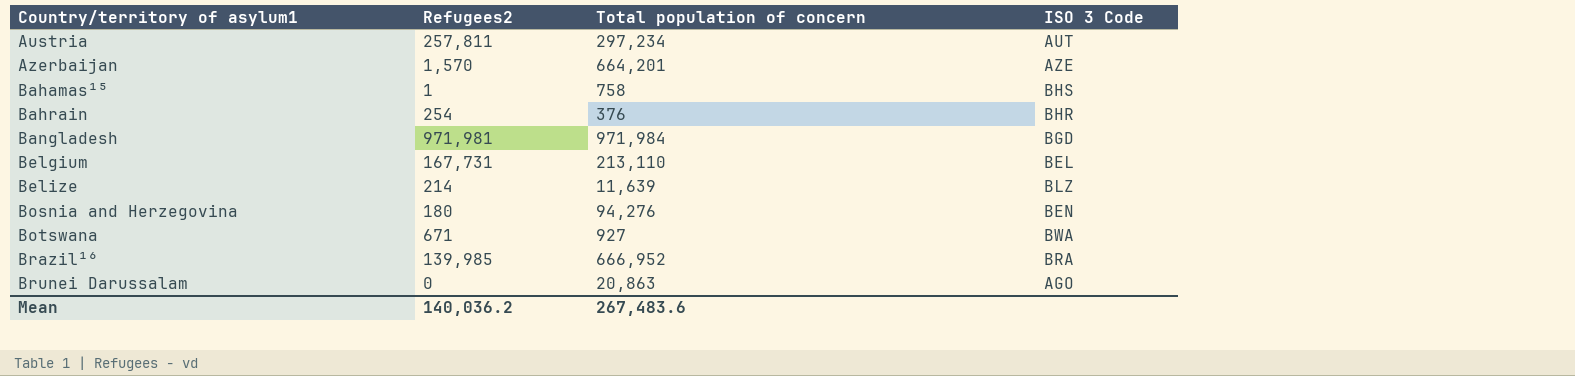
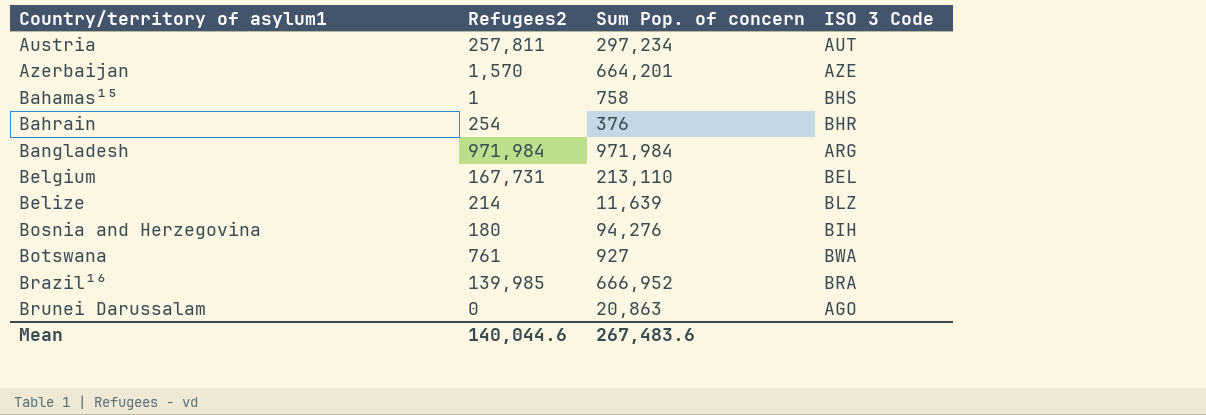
column name: Total population of concern -> Sum Pop. of concern
Bangladesh | Refugees2: 971,981 -> 971,984
Bangladesh | ISO 3 Code: BGD -> ARG
Bosnia and Herzegovina | ISO 3 Code: BEN -> BIH
Botswana | Refugees2: 671 -> 761
Mean | Refugees2: 140,036.2 -> 140,044.6

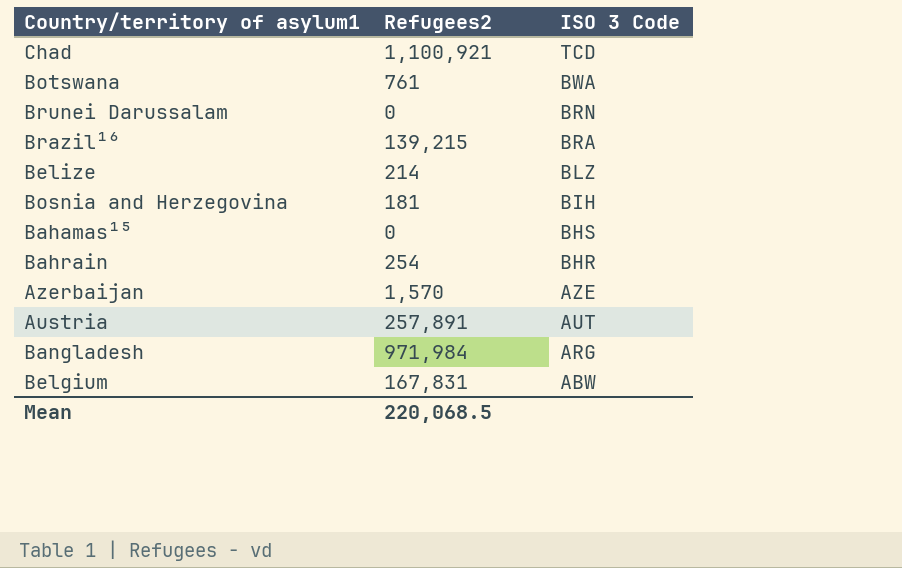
row order: Country/territory of asylum1 ascending -> ISO 3 Code descending
column Sum Pop. of concern | position: 3 -> none
row Chad: none -> 1,100,921 | TCD
Brunei Darussalam | ISO 3 Code: AGO -> BRN
Brazil¹⁶ | Refugees2: 139,985 -> 139,215
Bosnia and Herzegovina | Refugees2: 180 -> 181
Bahamas¹⁵ | Refugees2: 1 -> 0
Austria | Refugees2: 257,811 -> 257,891
Belgium | Refugees2: 167,731 -> 167,831
Belgium | ISO 3 Code: BEL -> ABW
Mean | Refugees2: 140,044.6 -> 220,068.5

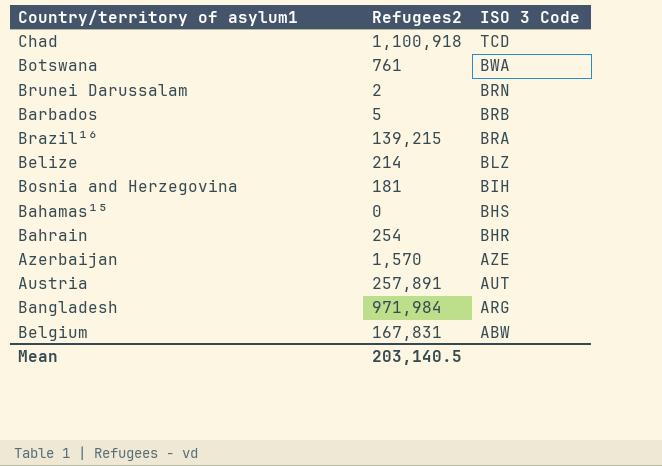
Chad | Refugees2: 1,100,921 -> 1,100,918
Brunei Darussalam | Refugees2: 0 -> 2
row Barbados: none -> 5 | BRB
Mean | Refugees2: 220,068.5 -> 203,140.5

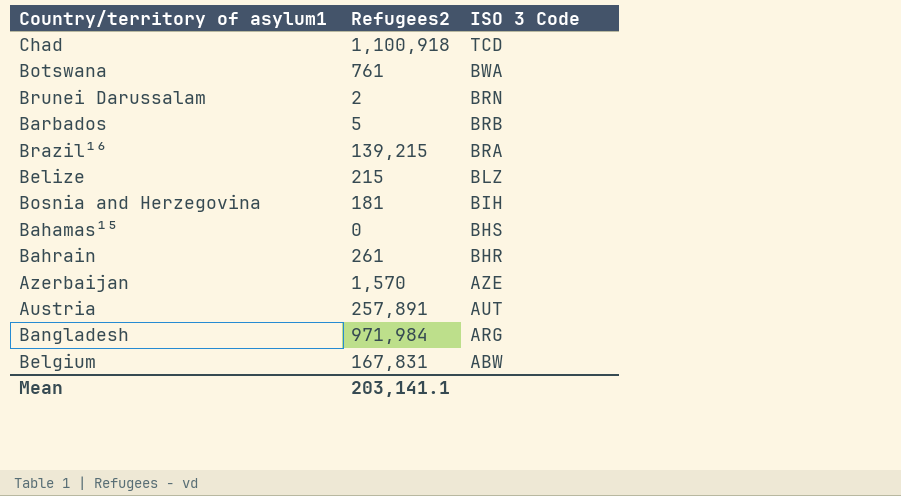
Belize | Refugees2: 214 -> 215
Bahrain | Refugees2: 254 -> 261
Mean | Refugees2: 203,140.5 -> 203,141.1

